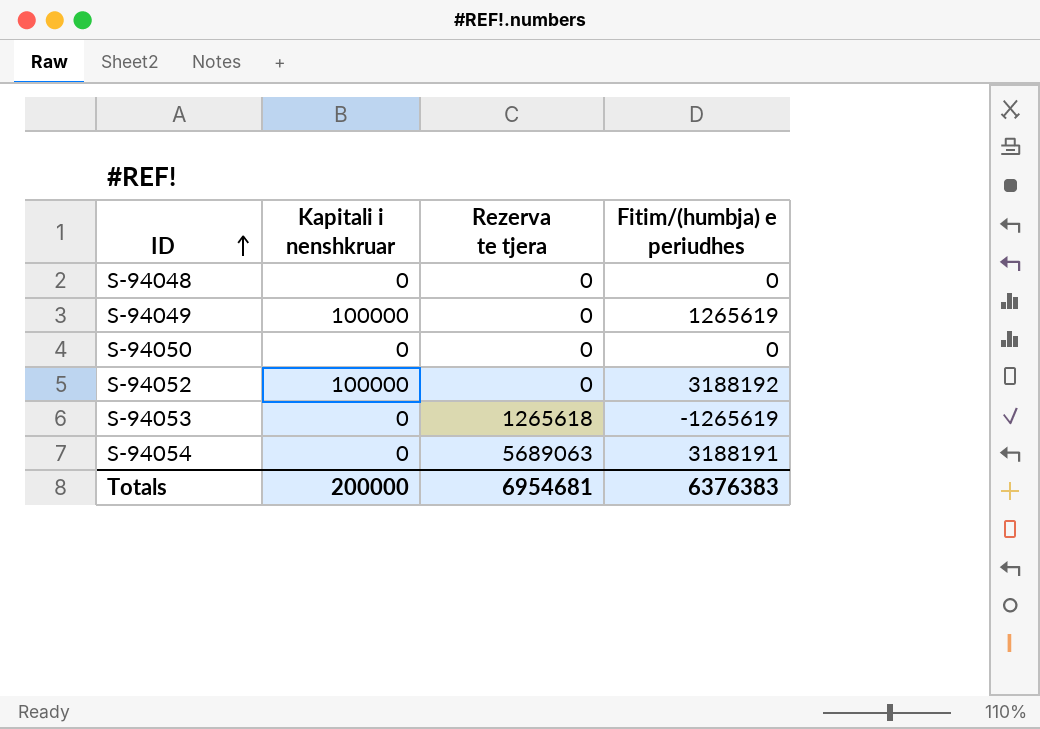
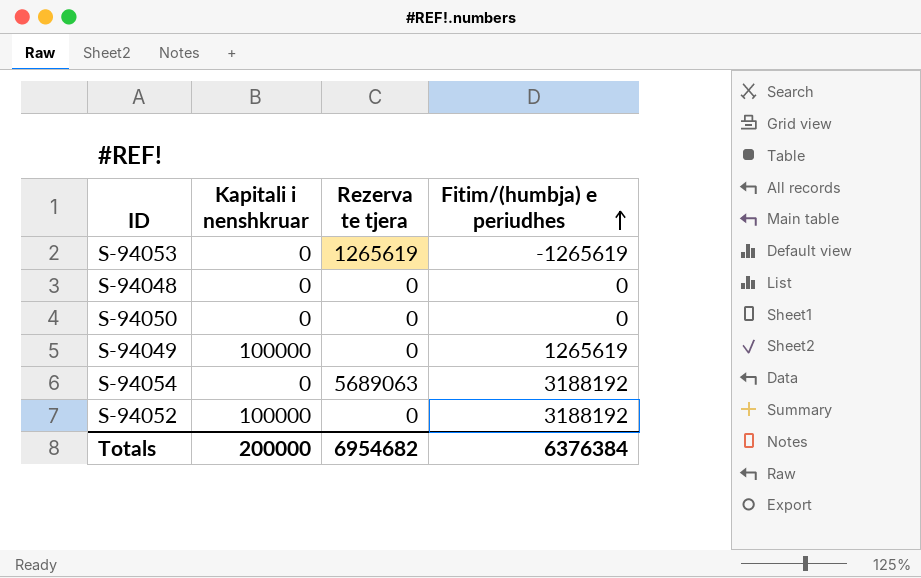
row order: ID ascending -> Fitim/(humbja) e periudhes ascending
S-94053 | Rezerva te tjera: 1265618 -> 1265619
S-94054 | Fitim/(humbja) e periudhes: 3188191 -> 3188192
Totals | Rezerva te tjera: 6954681 -> 6954682
Totals | Fitim/(humbja) e periudhes: 6376383 -> 6376384

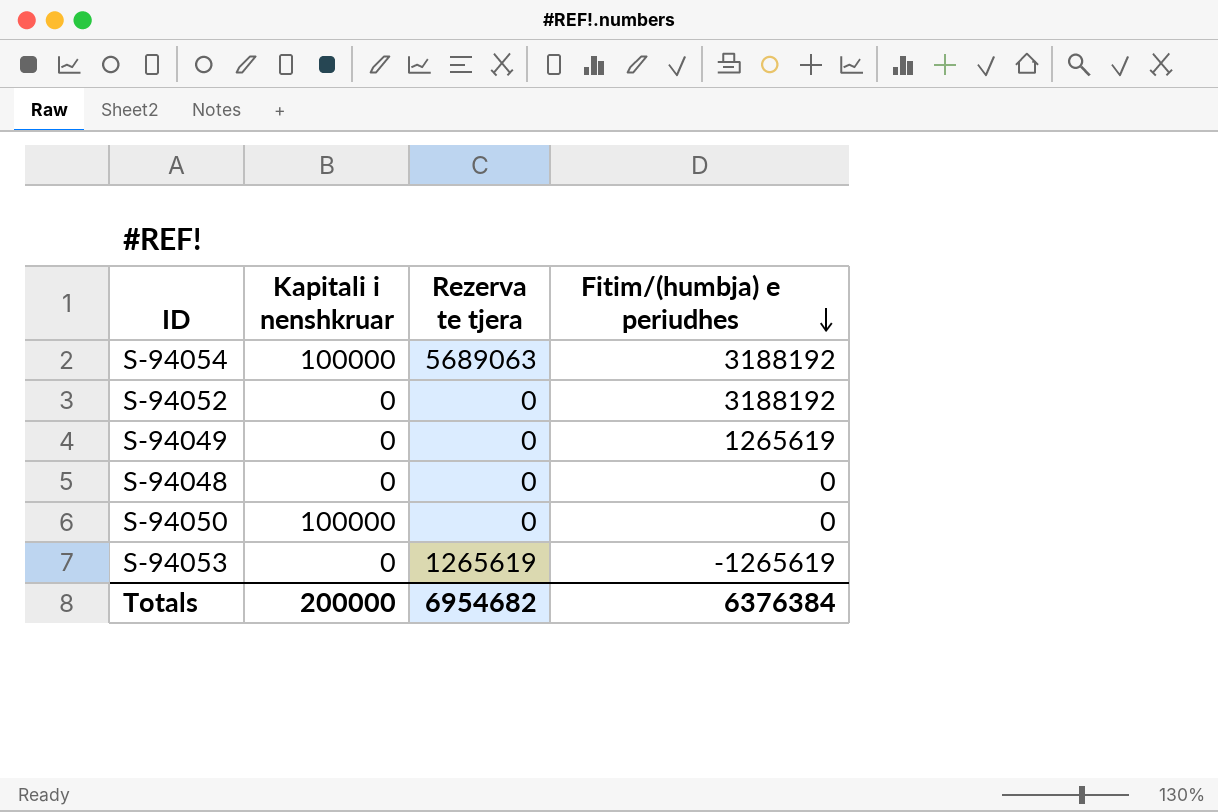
row order: Fitim/(humbja) e periudhes ascending -> Fitim/(humbja) e periudhes descending
S-94054 | Kapitali i nenshkruar: 0 -> 100000
S-94052 | Kapitali i nenshkruar: 100000 -> 0
S-94049 | Kapitali i nenshkruar: 100000 -> 0
S-94050 | Kapitali i nenshkruar: 0 -> 100000

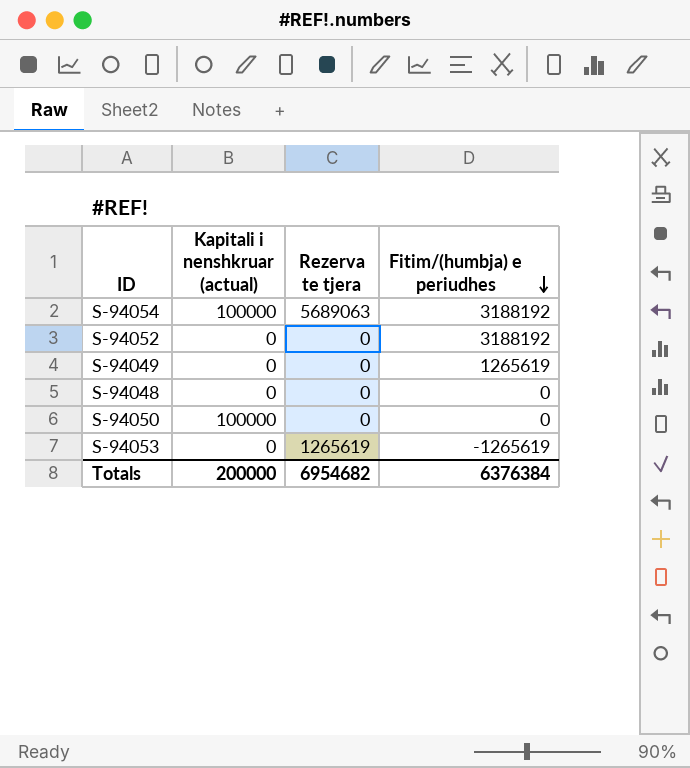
column name: Kapitali i nenshkruar -> Kapitali i nenshkruar (actual)

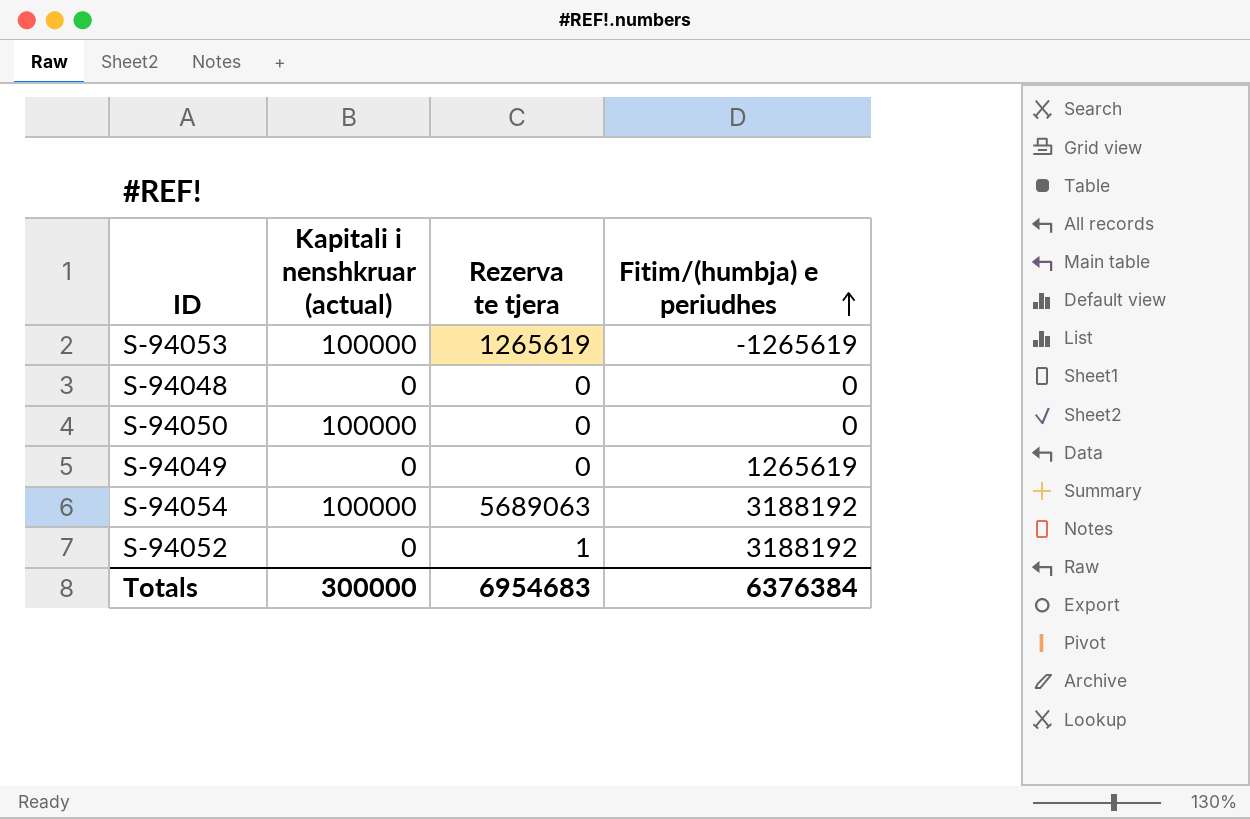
row order: Fitim/(humbja) e periudhes descending -> Fitim/(humbja) e periudhes ascending
S-94053 | Kapitali i nenshkruar (actual): 0 -> 100000
S-94052 | Rezerva te tjera: 0 -> 1
Totals | Kapitali i nenshkruar (actual): 200000 -> 300000
Totals | Rezerva te tjera: 6954682 -> 6954683

